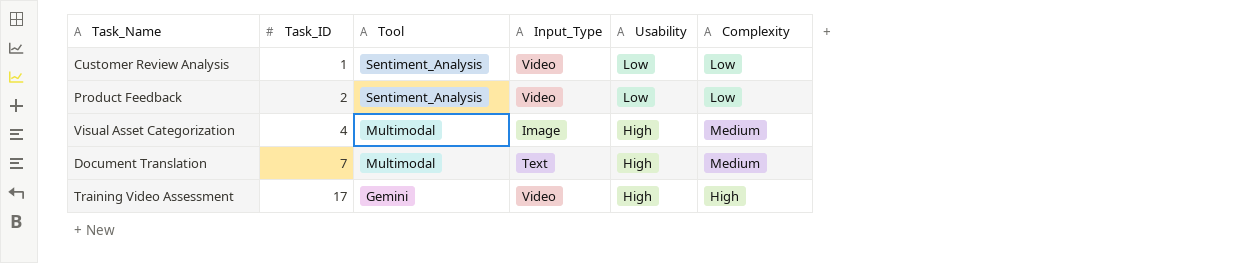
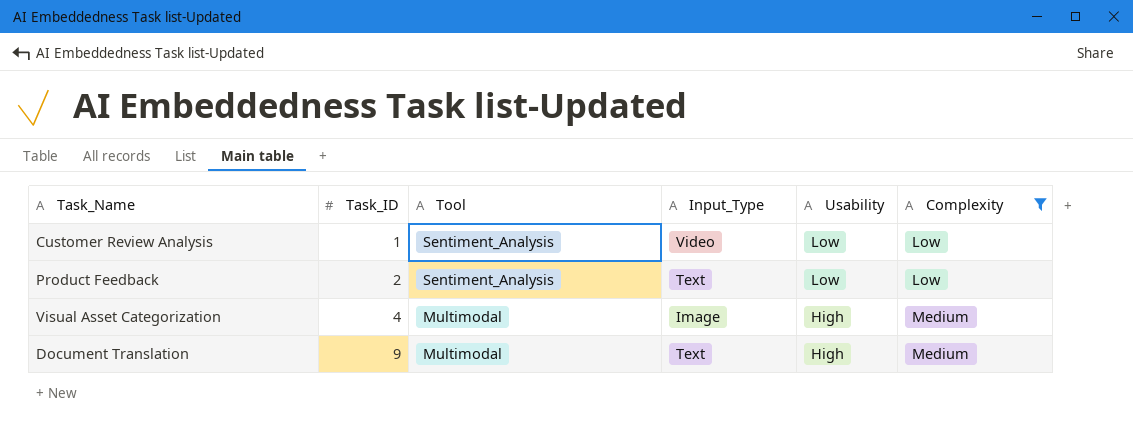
filter: none -> Complexity != High
Product Feedback | Input_Type: Video -> Text
Document Translation | Task_ID: 7 -> 9

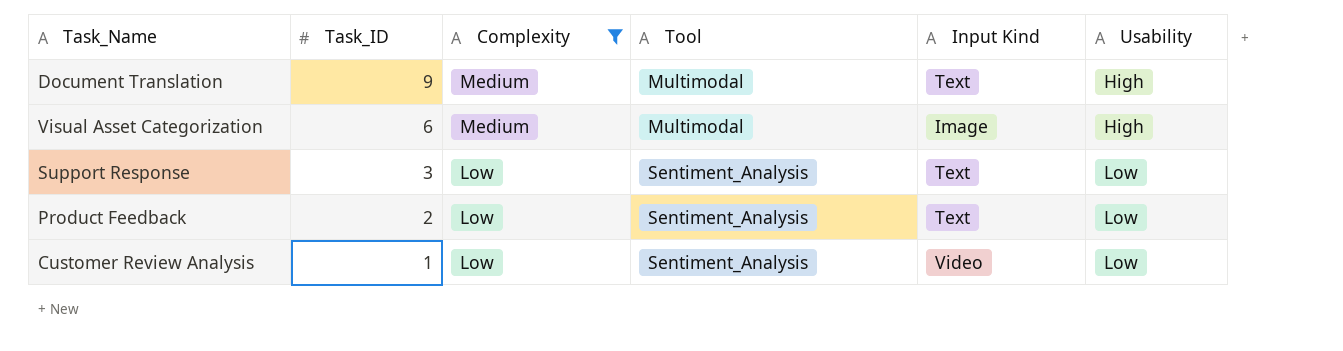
row order: Task_ID ascending -> Task_ID descending
column Complexity | position: 6 -> 3
column name: Input_Type -> Input Kind
Visual Asset Categorization | Task_ID: 4 -> 6
row Support Response: none -> 3 | Low | Sentiment_Analysis | Text | Low

